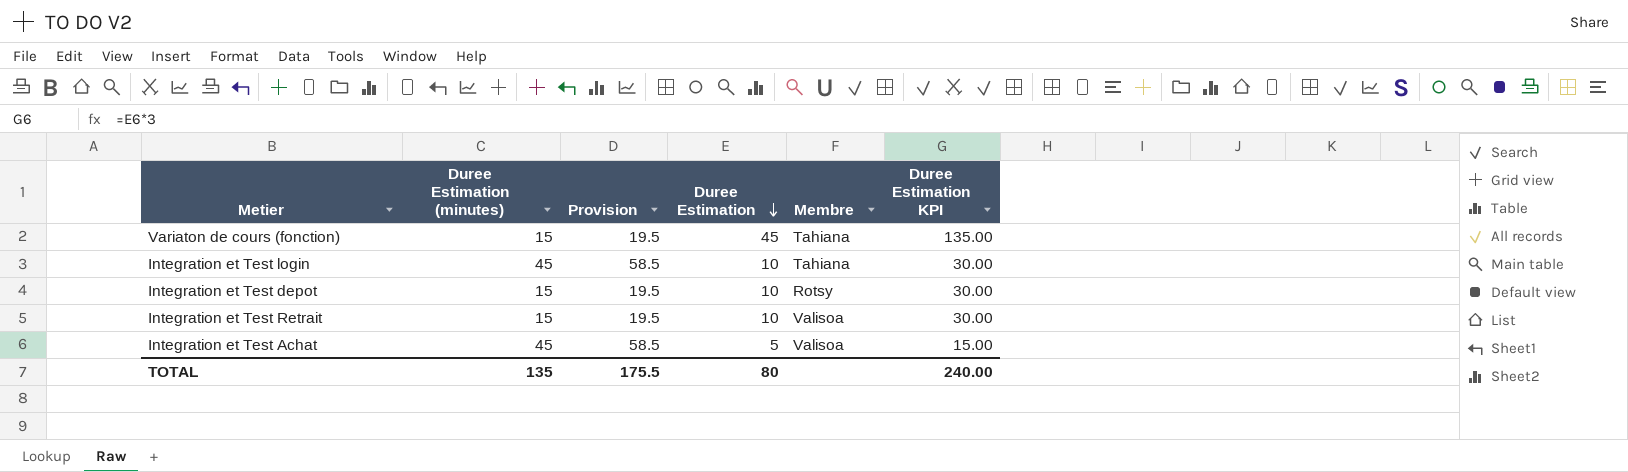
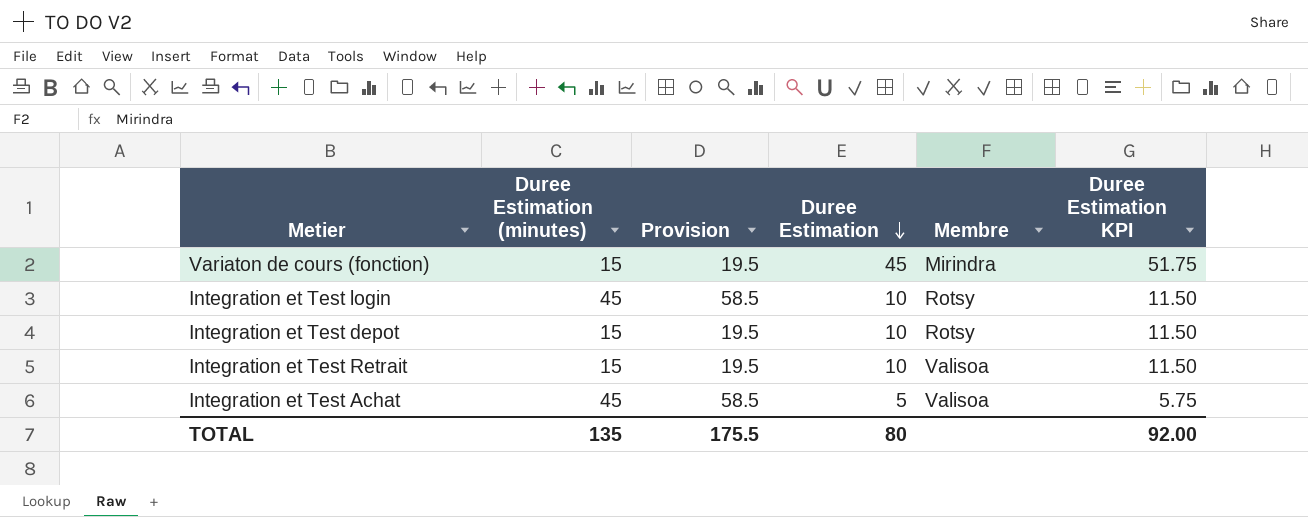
column Duree Estimation KPI | formula: [Duree Estimation] * 3 -> [Duree Estimation] * 1.15
Variaton de cours (fonction) | Membre: Tahiana -> Mirindra
Integration et Test login | Membre: Tahiana -> Rotsy
TOTAL | Duree Estimation KPI: 240.00 -> 92.00

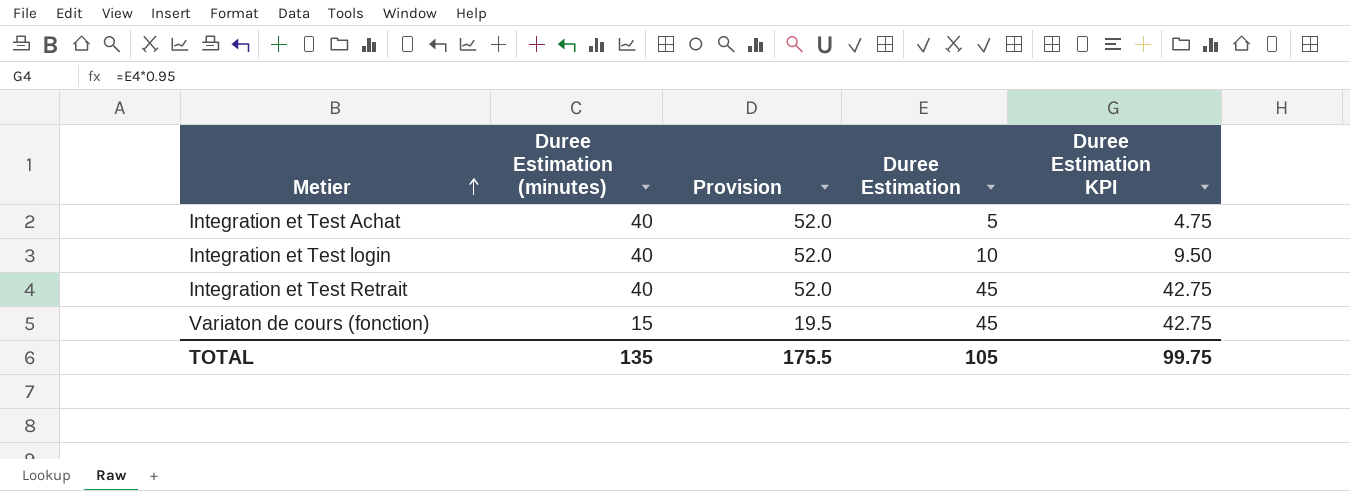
row order: Duree Estimation descending -> Metier ascending
column Membre | position: 5 -> none
column Duree Estimation KPI | formula: [Duree Estimation] * 1.15 -> [Duree Estimation] * 0.95
row Integration et Test depot: 15 | 19.5 | 10 | Rotsy | 11.50 -> none
Integration et Test Achat | Duree Estimation (minutes): 45 -> 40
Integration et Test Achat | Provision: 58.5 -> 52.0
Integration et Test login | Duree Estimation (minutes): 45 -> 40
Integration et Test login | Provision: 58.5 -> 52.0
Integration et Test Retrait | Duree Estimation (minutes): 15 -> 40
Integration et Test Retrait | Provision: 19.5 -> 52.0
Integration et Test Retrait | Duree Estimation: 10 -> 45
TOTAL | Duree Estimation: 80 -> 105
TOTAL | Duree Estimation KPI: 92.00 -> 99.75

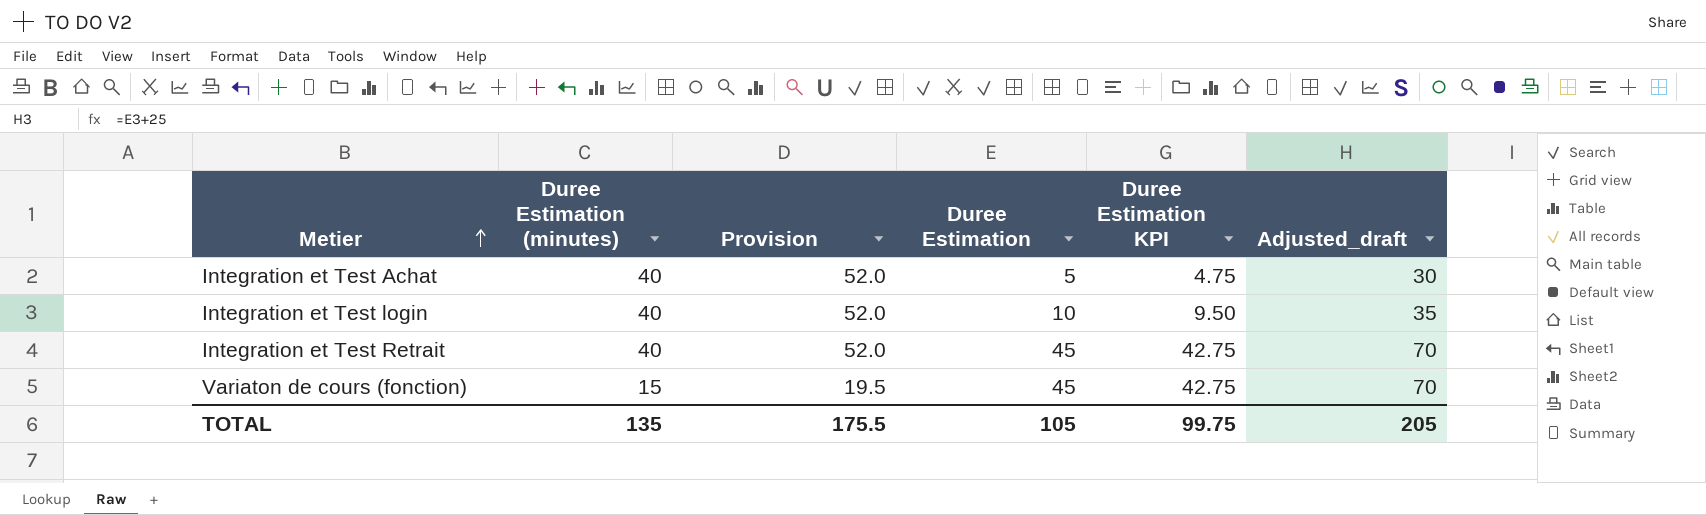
column Adjusted_draft | formula: none -> [Duree Estimation] + 25

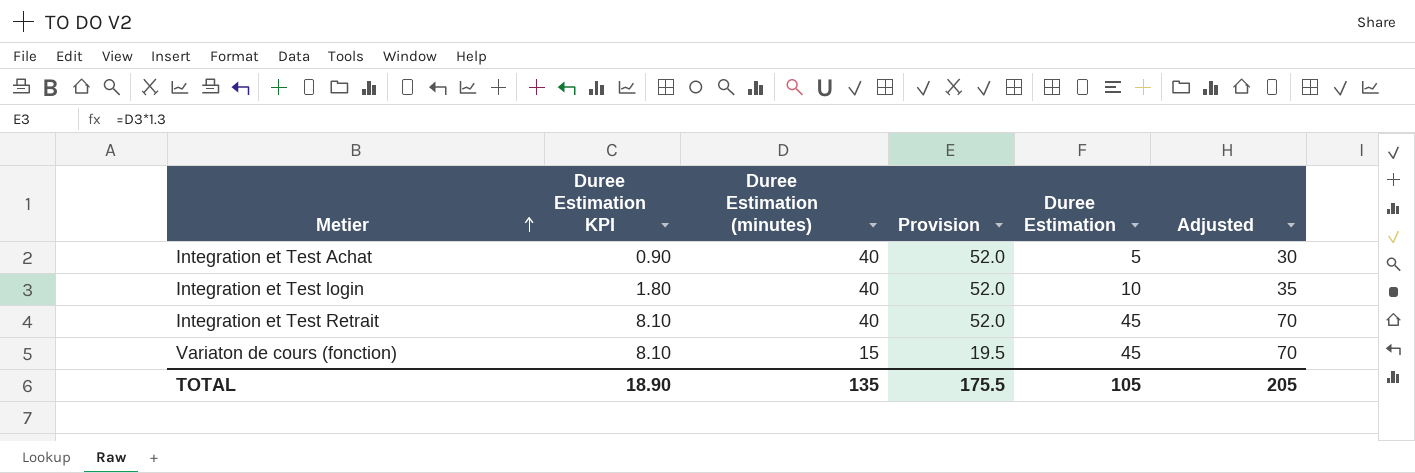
column Duree Estimation KPI | formula: [Duree Estimation] * 0.95 -> [Duree Estimation] * 0.18
column Duree Estimation KPI | position: 5 -> 2
column name: Adjusted_draft -> Adjusted
TOTAL | Duree Estimation KPI: 99.75 -> 18.90

